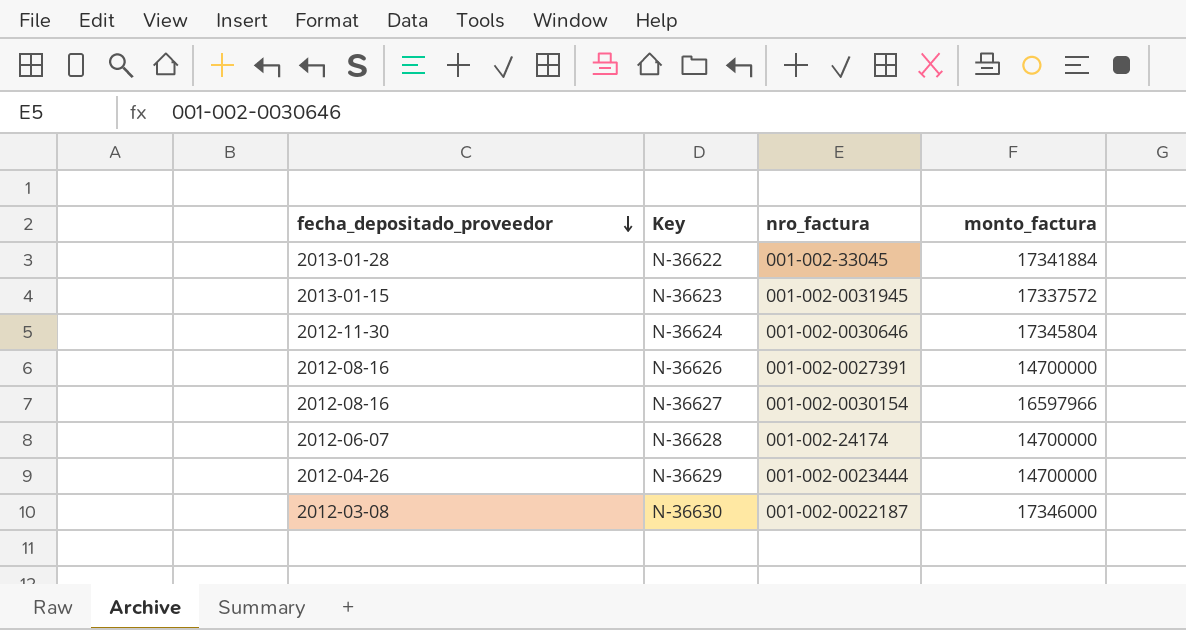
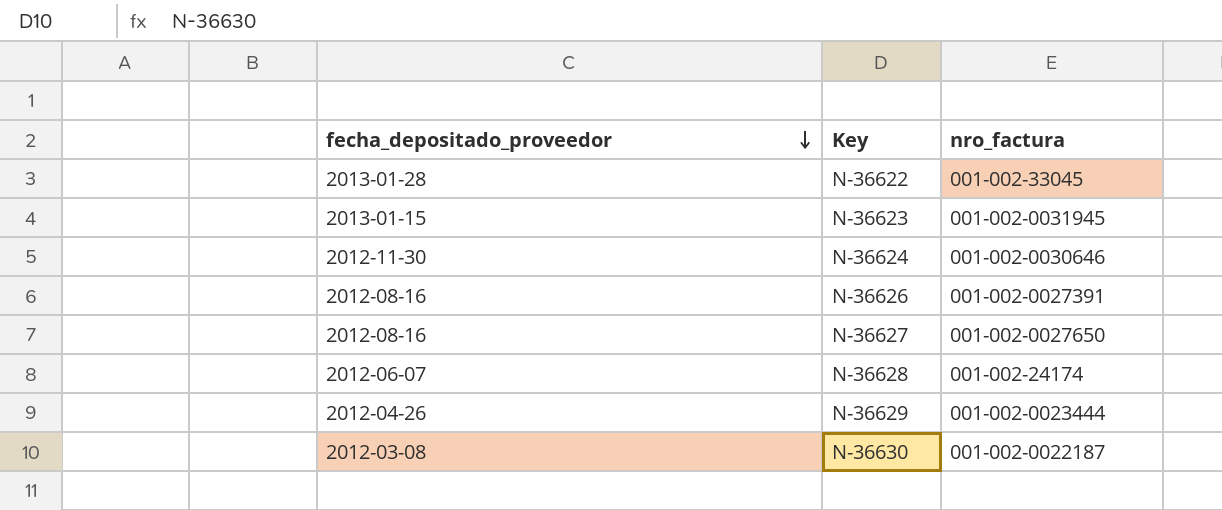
column monto_factura | position: 4 -> none
N-36627 | nro_factura: 001-002-0030154 -> 001-002-0027650

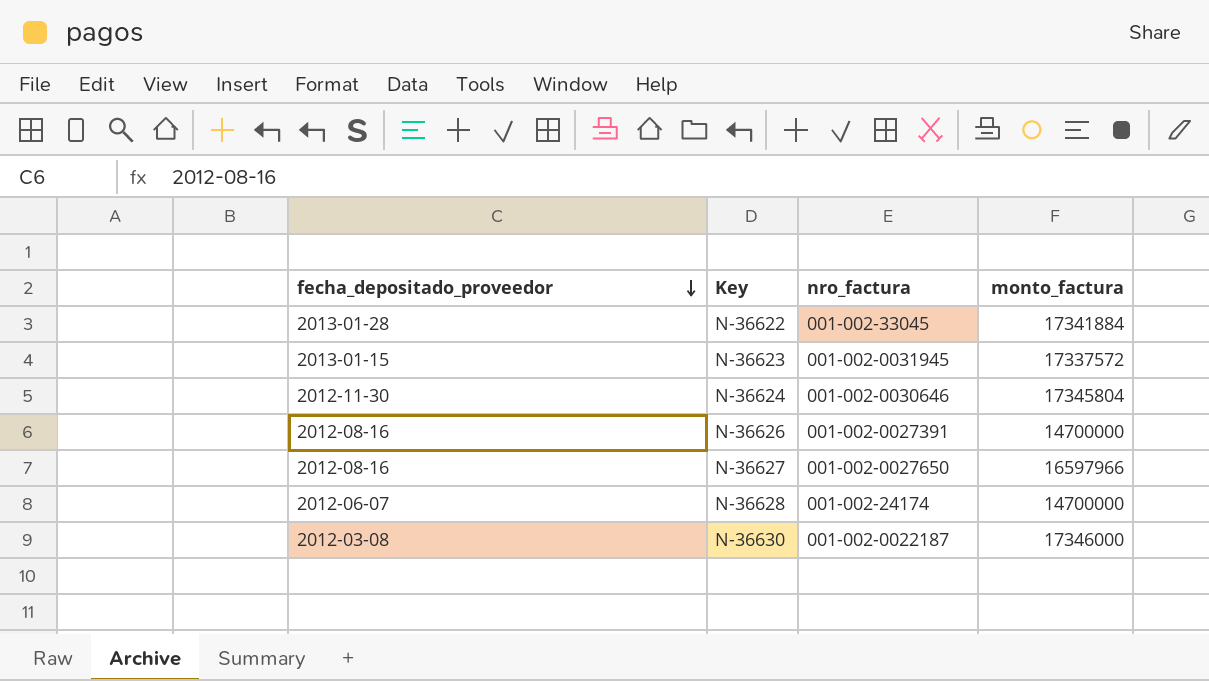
column monto_factura | position: none -> 4
row N-36629: 2012-04-26 | 001-002-0023444 -> none

